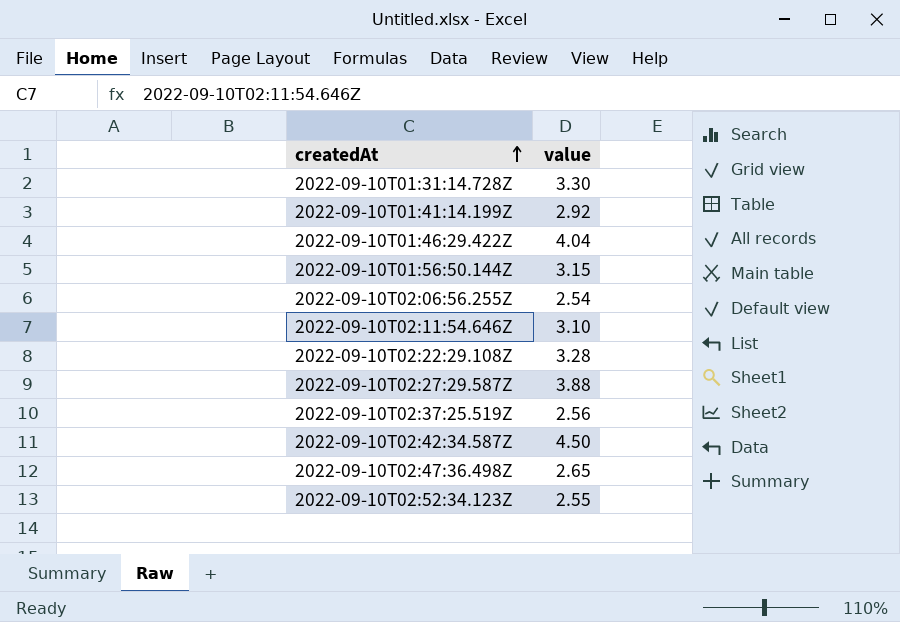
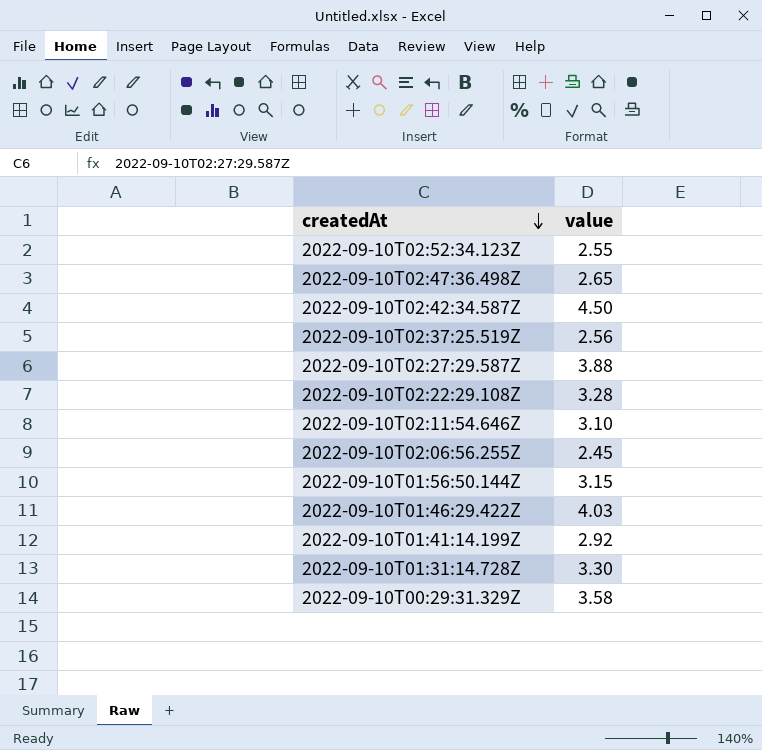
row order: createdAt ascending -> createdAt descending
2022-09-10T02:06:56.255Z | value: 2.54 -> 2.45
2022-09-10T01:46:29.422Z | value: 4.04 -> 4.03
row 2022-09-10T00:29:31.329Z: none -> 3.58

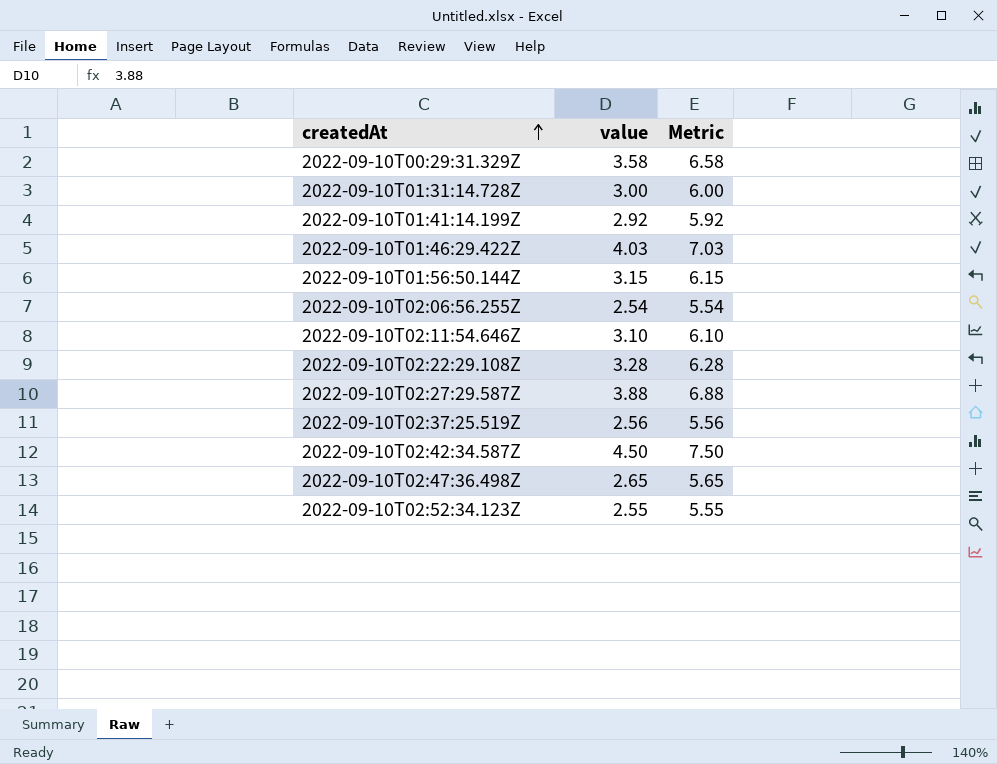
row order: createdAt descending -> createdAt ascending
column Metric | formula: none -> [value] + 3
2022-09-10T01:31:14.728Z | value: 3.30 -> 3.00
2022-09-10T02:06:56.255Z | value: 2.45 -> 2.54

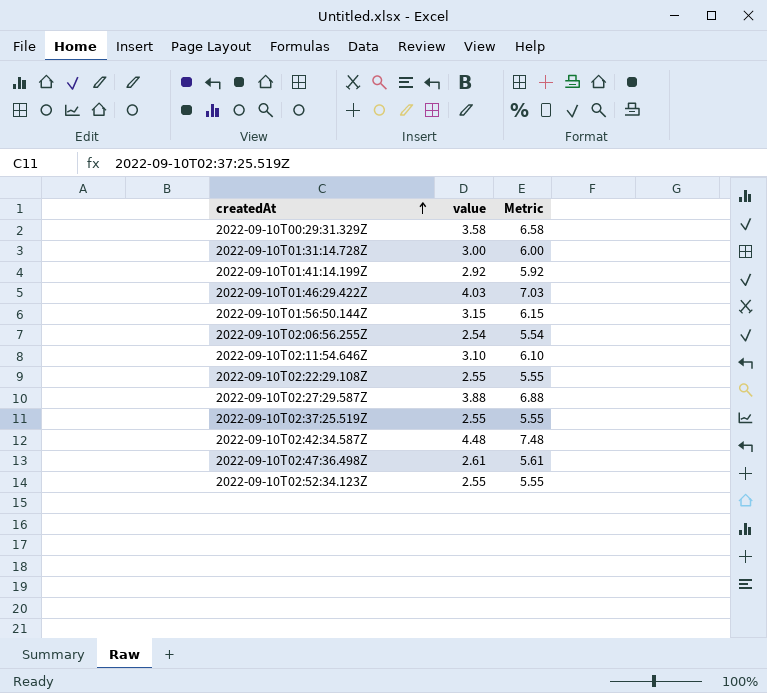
2022-09-10T02:22:29.108Z | value: 3.28 -> 2.55
2022-09-10T02:22:29.108Z | Metric: 6.28 -> 5.55
2022-09-10T02:37:25.519Z | value: 2.56 -> 2.55
2022-09-10T02:37:25.519Z | Metric: 5.56 -> 5.55
2022-09-10T02:42:34.587Z | value: 4.50 -> 4.48
2022-09-10T02:42:34.587Z | Metric: 7.50 -> 7.48
2022-09-10T02:47:36.498Z | value: 2.65 -> 2.61
2022-09-10T02:47:36.498Z | Metric: 5.65 -> 5.61

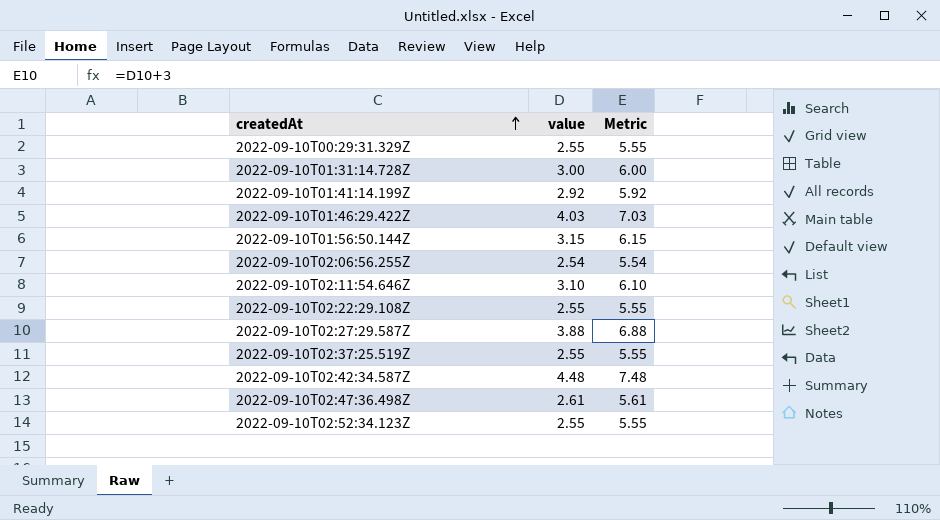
2022-09-10T00:29:31.329Z | value: 3.58 -> 2.55
2022-09-10T00:29:31.329Z | Metric: 6.58 -> 5.55

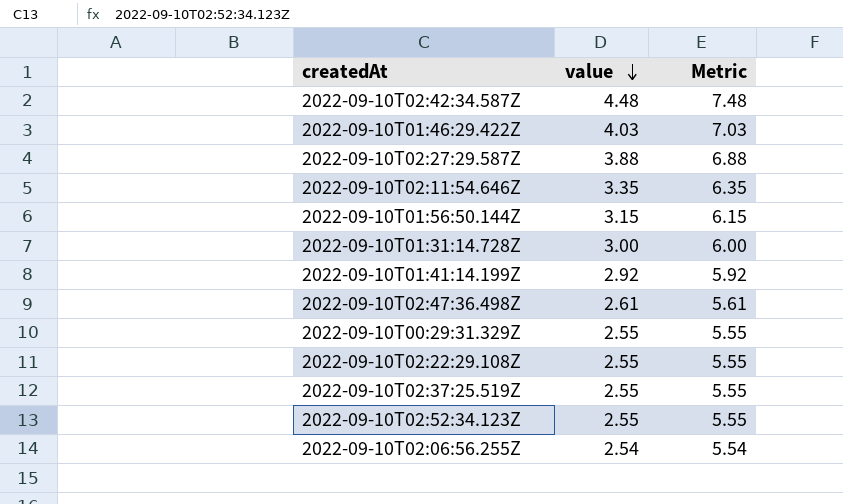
row order: createdAt ascending -> value descending
2022-09-10T02:11:54.646Z | value: 3.10 -> 3.35
2022-09-10T02:11:54.646Z | Metric: 6.10 -> 6.35

